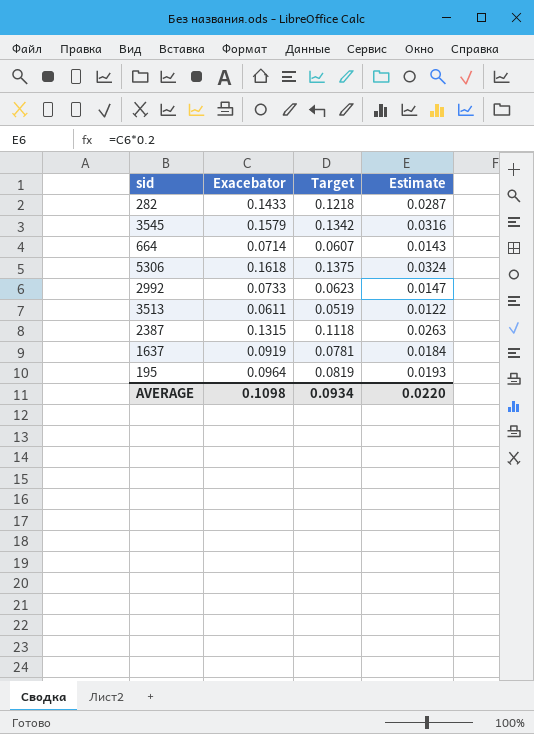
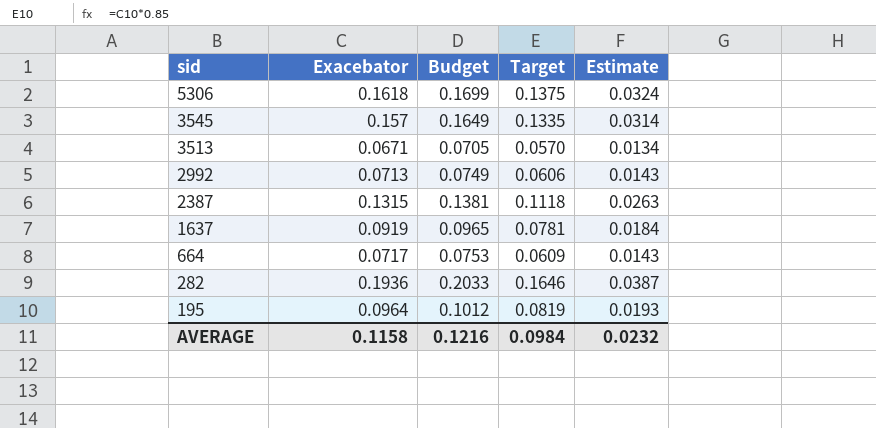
row order: none -> sid descending
column Budget | formula: none -> [Exacebator] * 1.05
3545 | Exacebator: 0.1579 -> 0.157
3545 | Target: 0.1342 -> 0.1335
3545 | Estimate: 0.0316 -> 0.0314
3513 | Exacebator: 0.0611 -> 0.0671
3513 | Target: 0.0519 -> 0.0570
3513 | Estimate: 0.0122 -> 0.0134
2992 | Exacebator: 0.0733 -> 0.0713
2992 | Target: 0.0623 -> 0.0606
2992 | Estimate: 0.0147 -> 0.0143
664 | Exacebator: 0.0714 -> 0.0717
664 | Target: 0.0607 -> 0.0609
282 | Exacebator: 0.1433 -> 0.1936
282 | Target: 0.1218 -> 0.1646
282 | Estimate: 0.0287 -> 0.0387
AVERAGE | Exacebator: 0.1098 -> 0.1158
AVERAGE | Target: 0.0934 -> 0.0984
AVERAGE | Estimate: 0.0220 -> 0.0232

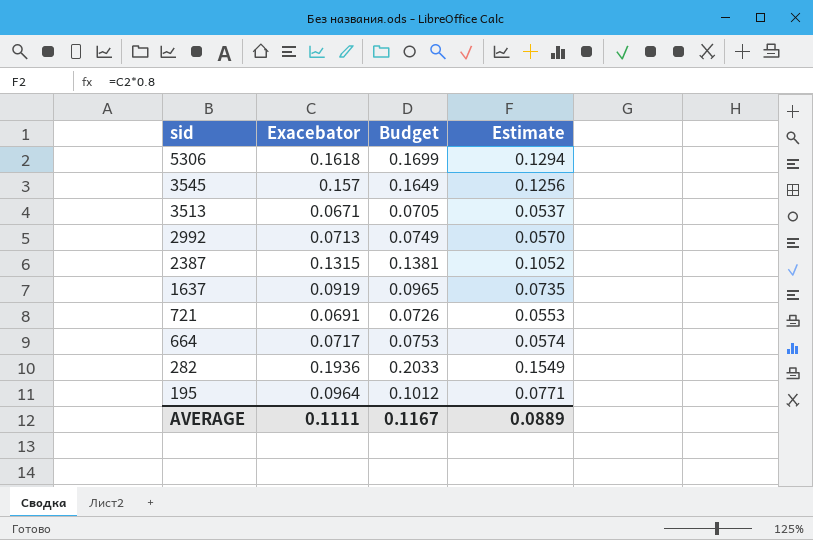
column Target | formula: [Exacebator] * 0.85 -> none
column Estimate | formula: [Exacebator] * 0.2 -> [Exacebator] * 0.8
row 721: none -> 0.0691 | 0.0726 | 0.0553
AVERAGE | Exacebator: 0.1158 -> 0.1111
AVERAGE | Budget: 0.1216 -> 0.1167
AVERAGE | Estimate: 0.0232 -> 0.0889

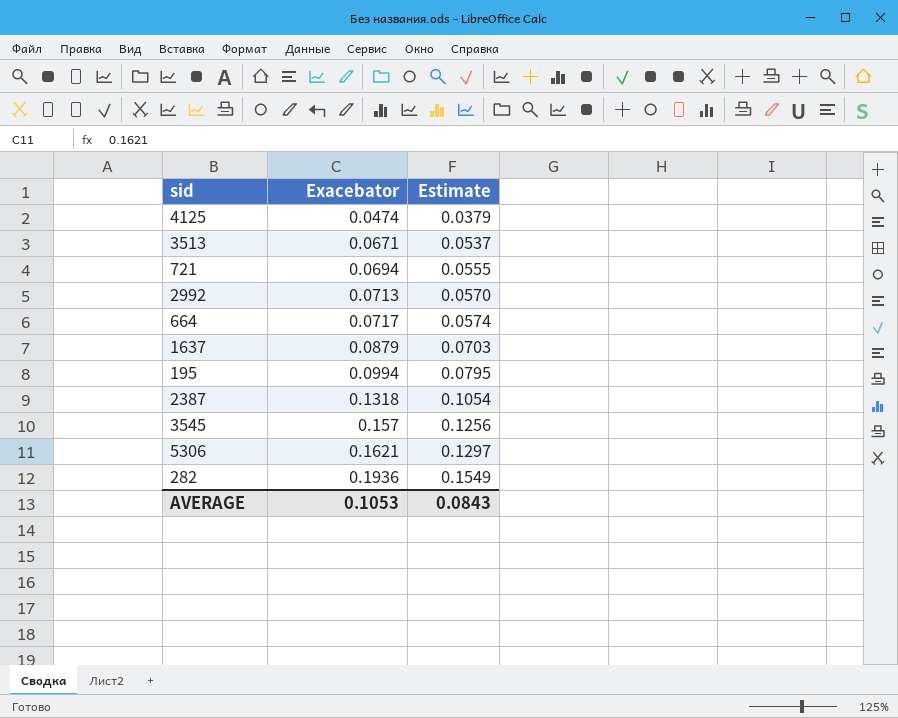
row order: sid descending -> Exacebator ascending
column Budget | formula: [Exacebator] * 1.05 -> none
row 4125: none -> 0.0474 | 0.0379
721 | Exacebator: 0.0691 -> 0.0694
721 | Estimate: 0.0553 -> 0.0555
1637 | Exacebator: 0.0919 -> 0.0879
1637 | Estimate: 0.0735 -> 0.0703
195 | Exacebator: 0.0964 -> 0.0994
195 | Estimate: 0.0771 -> 0.0795
2387 | Exacebator: 0.1315 -> 0.1318
2387 | Estimate: 0.1052 -> 0.1054
5306 | Exacebator: 0.1618 -> 0.1621
5306 | Estimate: 0.1294 -> 0.1297
AVERAGE | Exacebator: 0.1111 -> 0.1053
AVERAGE | Estimate: 0.0889 -> 0.0843

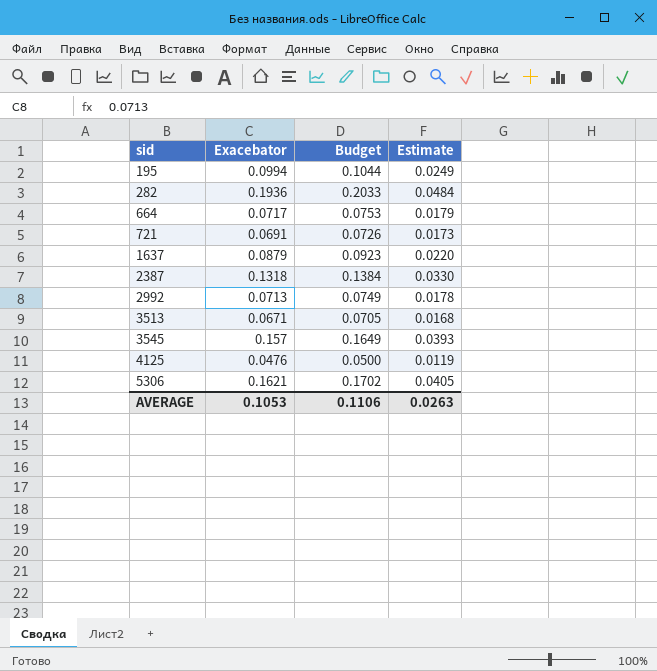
row order: Exacebator ascending -> sid ascending
column Budget | formula: none -> [Exacebator] * 1.05
column Estimate | formula: [Exacebator] * 0.8 -> [Exacebator] * 0.25
721 | Exacebator: 0.0694 -> 0.0691
4125 | Exacebator: 0.0474 -> 0.0476
AVERAGE | Estimate: 0.0843 -> 0.0263

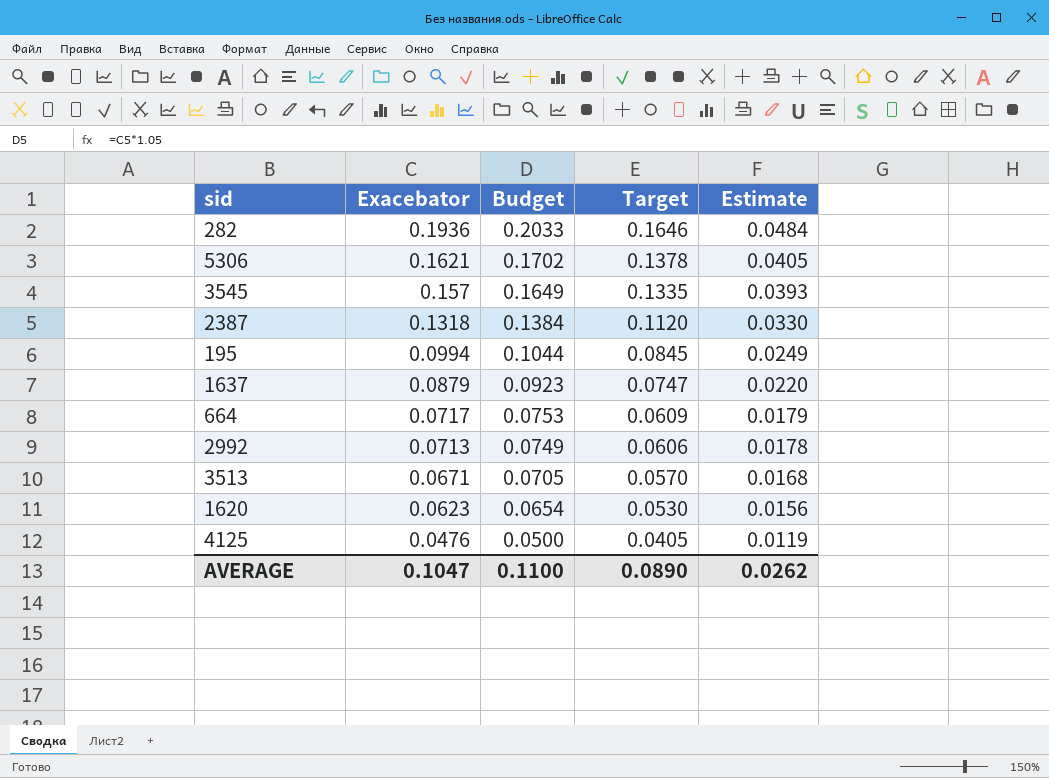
row order: sid ascending -> Exacebator descending
column Target | formula: none -> [Exacebator] * 0.85
row 721: 0.0691 | 0.0726 | 0.0173 -> none
row 1620: none -> 0.0623 | 0.0654 | 0.0530 | 0.0156
AVERAGE | Exacebator: 0.1053 -> 0.1047
AVERAGE | Budget: 0.1106 -> 0.1100
AVERAGE | Estimate: 0.0263 -> 0.0262

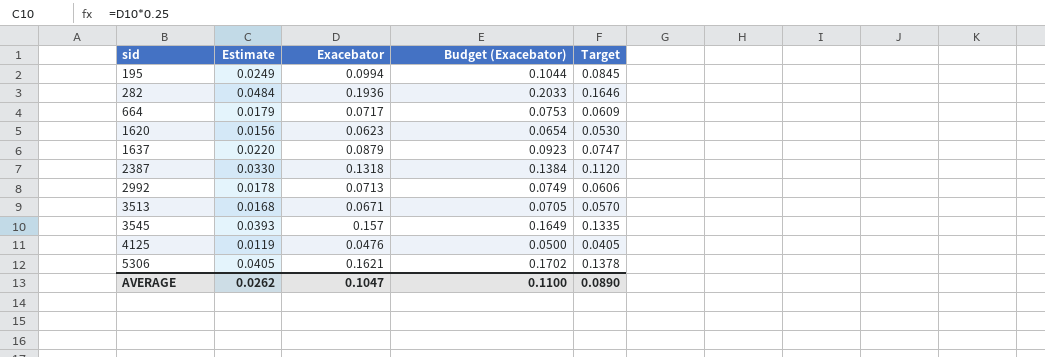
row order: Exacebator descending -> sid ascending
column Estimate | position: 5 -> 2
column name: Budget -> Budget (Exacebator)

